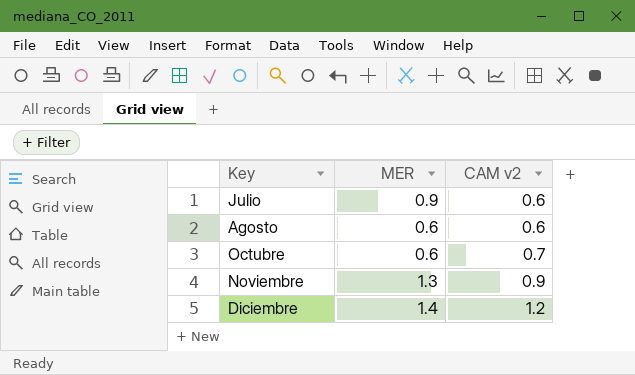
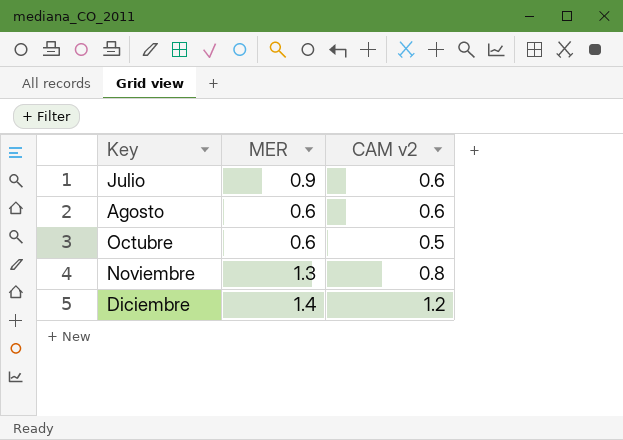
Octubre | CAM v2: 0.7 -> 0.5
Noviembre | CAM v2: 0.9 -> 0.8

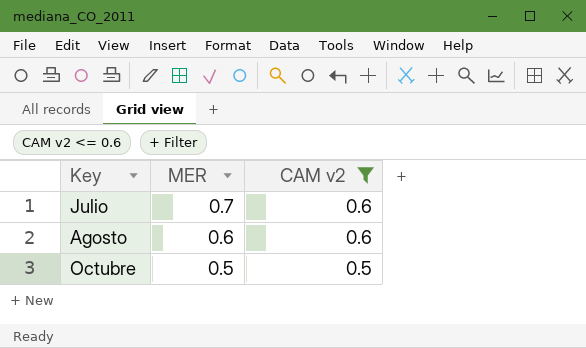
filter: none -> CAM v2 <= 0.6
Julio | MER: 0.9 -> 0.7
Octubre | MER: 0.6 -> 0.5

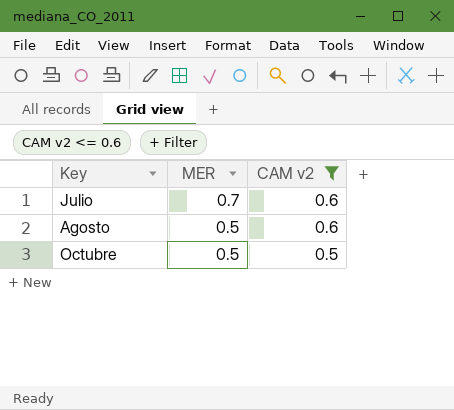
Agosto | MER: 0.6 -> 0.5

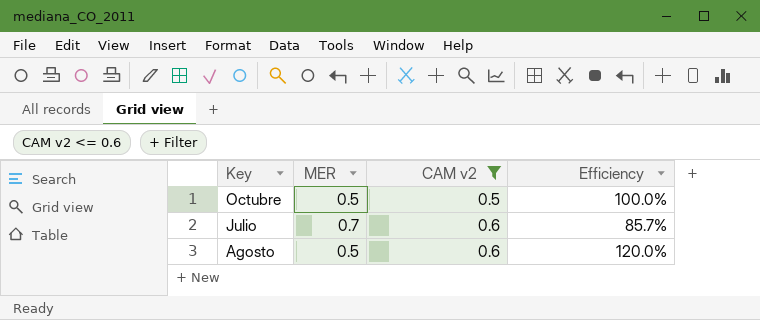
row order: Key ascending -> CAM v2 ascending
column Efficiency | formula: none -> [CAM v2] / [MER]

